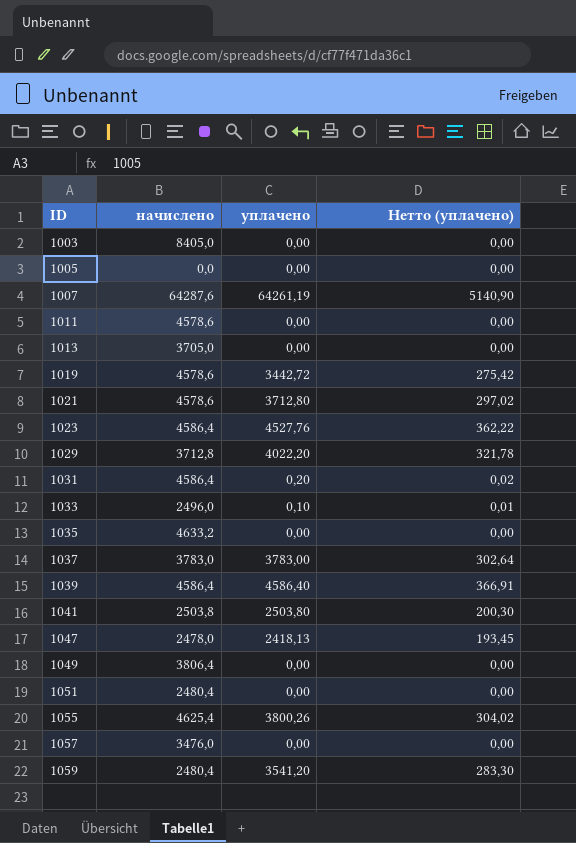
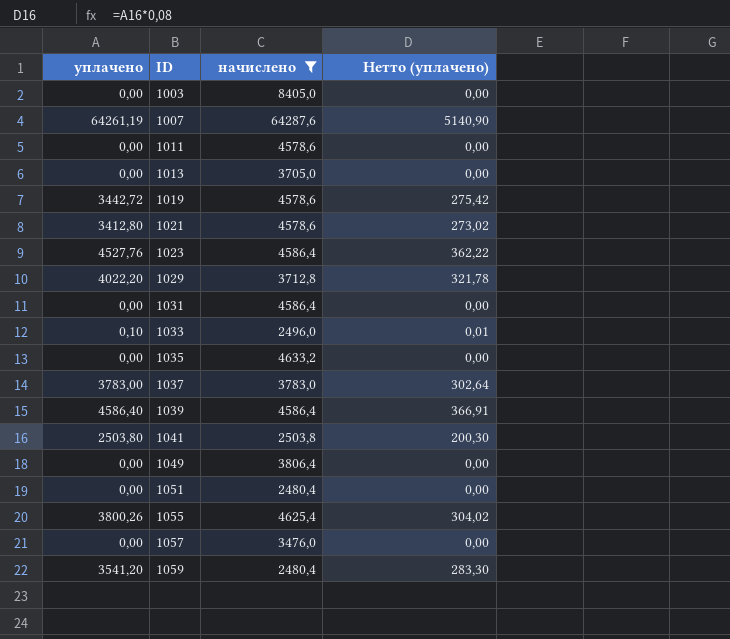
filter: none -> начислено >= 2480,4
column уплачено | position: 3 -> 1
1021 | уплачено: 3712,80 -> 3412,80
1021 | Нетто (уплачено): 297,02 -> 273,02
1031 | уплачено: 0,20 -> 0,00
1031 | Нетто (уплачено): 0,02 -> 0,00

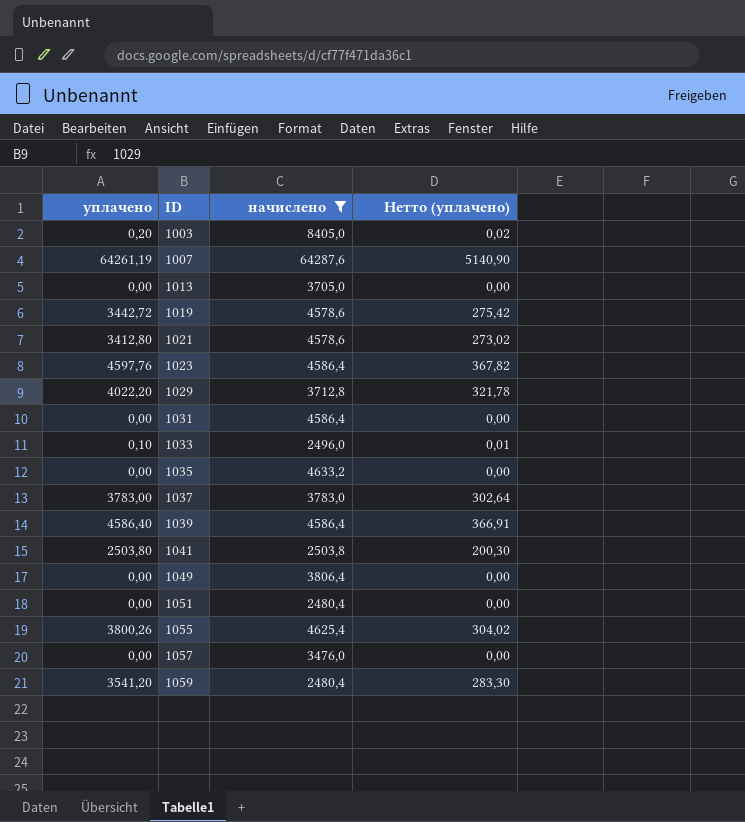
row 1011: 0,00 | 4578,6 | 0,00 -> none
1003 | уплачено: 0,00 -> 0,20
1003 | Нетто (уплачено): 0,00 -> 0,02
1023 | уплачено: 4527,76 -> 4597,76
1023 | Нетто (уплачено): 362,22 -> 367,82

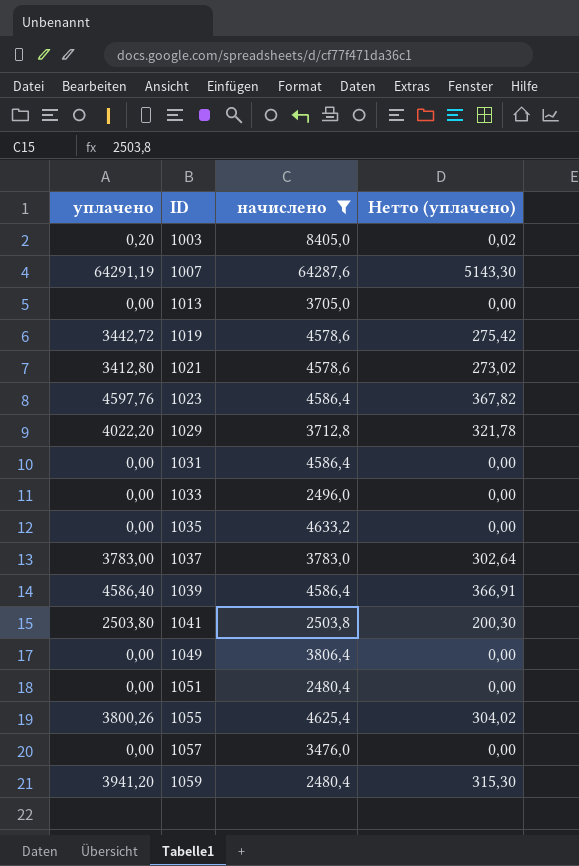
1007 | уплачено: 64261,19 -> 64291,19
1007 | Нетто (уплачено): 5140,90 -> 5143,30
1033 | уплачено: 0,10 -> 0,00
1033 | Нетто (уплачено): 0,01 -> 0,00
1059 | уплачено: 3541,20 -> 3941,20
1059 | Нетто (уплачено): 283,30 -> 315,30

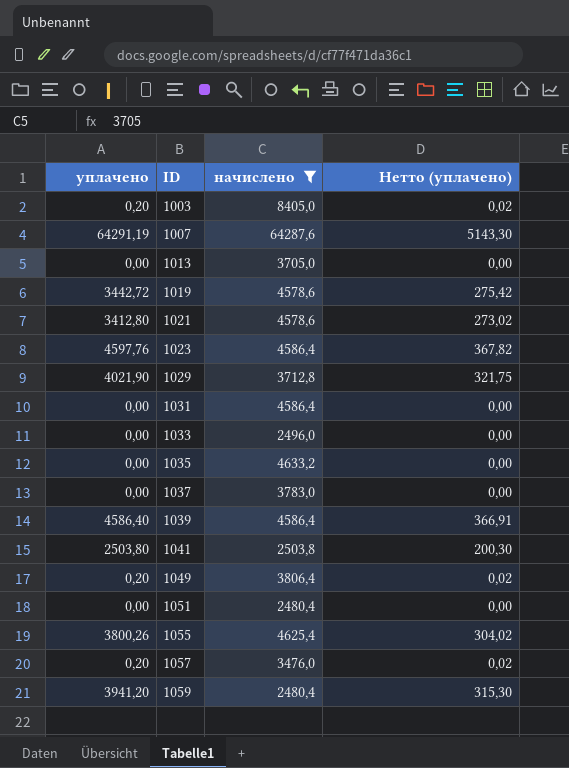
1029 | уплачено: 4022,20 -> 4021,90
1029 | Нетто (уплачено): 321,78 -> 321,75
1037 | уплачено: 3783,00 -> 0,00
1037 | Нетто (уплачено): 302,64 -> 0,00
1049 | уплачено: 0,00 -> 0,20
1049 | Нетто (уплачено): 0,00 -> 0,02
1057 | уплачено: 0,00 -> 0,20
1057 | Нетто (уплачено): 0,00 -> 0,02

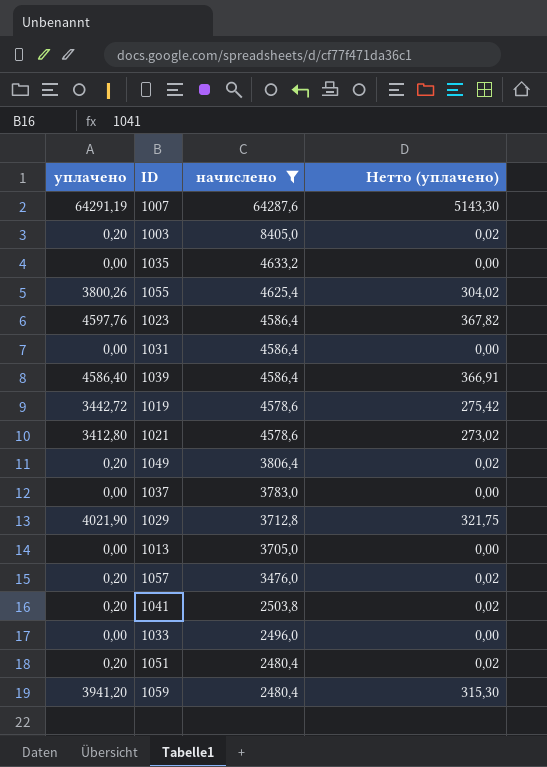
row order: ID ascending -> начислено descending
1041 | уплачено: 2503,80 -> 0,20
1041 | Нетто (уплачено): 200,30 -> 0,02
1051 | уплачено: 0,00 -> 0,20
1051 | Нетто (уплачено): 0,00 -> 0,02

